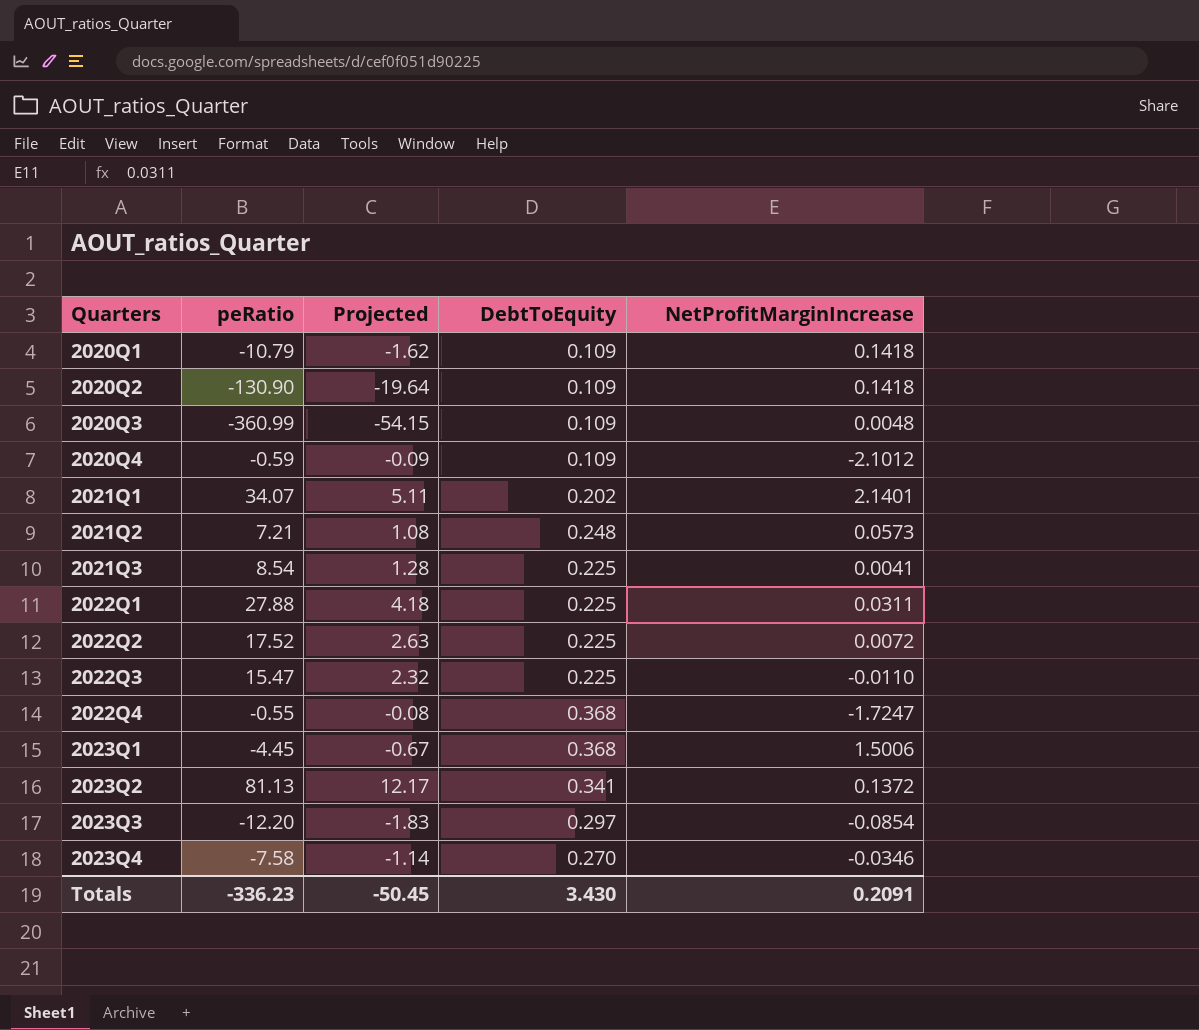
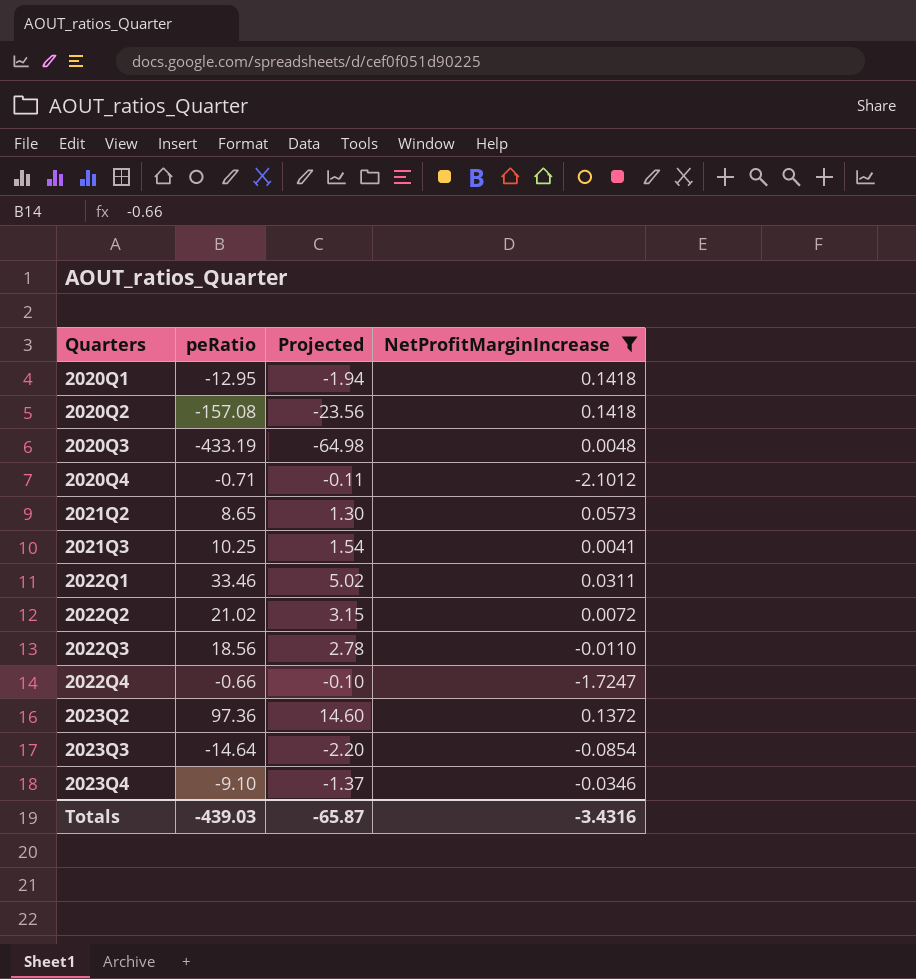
filter: none -> NetProfitMarginIncrease <= 0.1418
column DebtToEquity | position: 4 -> none
2020Q1 | peRatio: -10.79 -> -12.95
2020Q1 | Projected: -1.62 -> -1.94
2020Q2 | peRatio: -130.90 -> -157.08
2020Q2 | Projected: -19.64 -> -23.56
2020Q3 | peRatio: -360.99 -> -433.19
2020Q3 | Projected: -54.15 -> -64.98
2020Q4 | peRatio: -0.59 -> -0.71
2020Q4 | Projected: -0.09 -> -0.11
2021Q2 | peRatio: 7.21 -> 8.65
2021Q2 | Projected: 1.08 -> 1.30
2021Q3 | peRatio: 8.54 -> 10.25
2021Q3 | Projected: 1.28 -> 1.54
2022Q1 | peRatio: 27.88 -> 33.46
2022Q1 | Projected: 4.18 -> 5.02
2022Q2 | peRatio: 17.52 -> 21.02
2022Q2 | Projected: 2.63 -> 3.15
2022Q3 | peRatio: 15.47 -> 18.56
2022Q3 | Projected: 2.32 -> 2.78
2022Q4 | peRatio: -0.55 -> -0.66
2022Q4 | Projected: -0.08 -> -0.10
2023Q2 | peRatio: 81.13 -> 97.36
2023Q2 | Projected: 12.17 -> 14.60
2023Q3 | peRatio: -12.20 -> -14.64
2023Q3 | Projected: -1.83 -> -2.20
2023Q4 | peRatio: -7.58 -> -9.10
2023Q4 | Projected: -1.14 -> -1.37
Totals | peRatio: -336.23 -> -439.03
Totals | Projected: -50.45 -> -65.87
Totals | NetProfitMarginIncrease: 0.2091 -> -3.4316

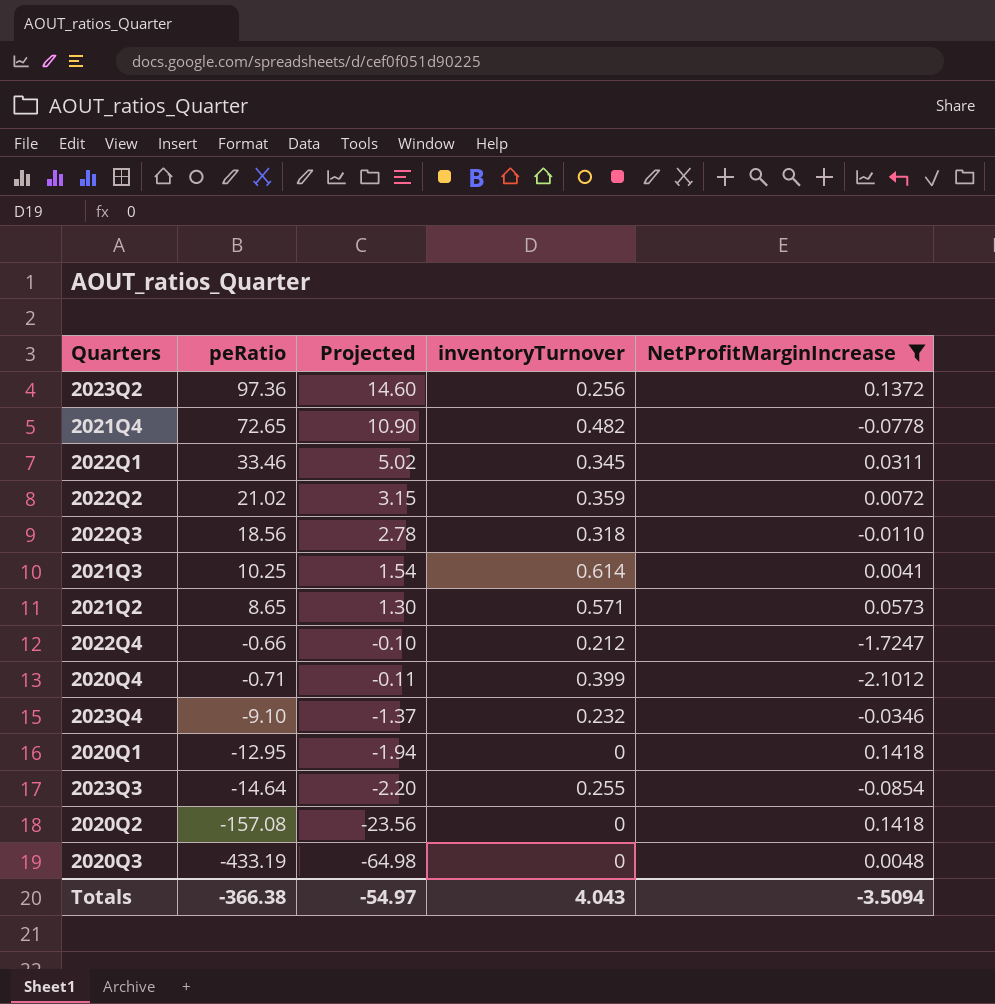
row order: Quarters ascending -> peRatio descending
column inventoryTurnover | position: none -> 4
row 2021Q4: none -> 72.65 | 10.90 | 0.482 | -0.0778
Totals | peRatio: -439.03 -> -366.38
Totals | Projected: -65.87 -> -54.97
Totals | NetProfitMarginIncrease: -3.4316 -> -3.5094

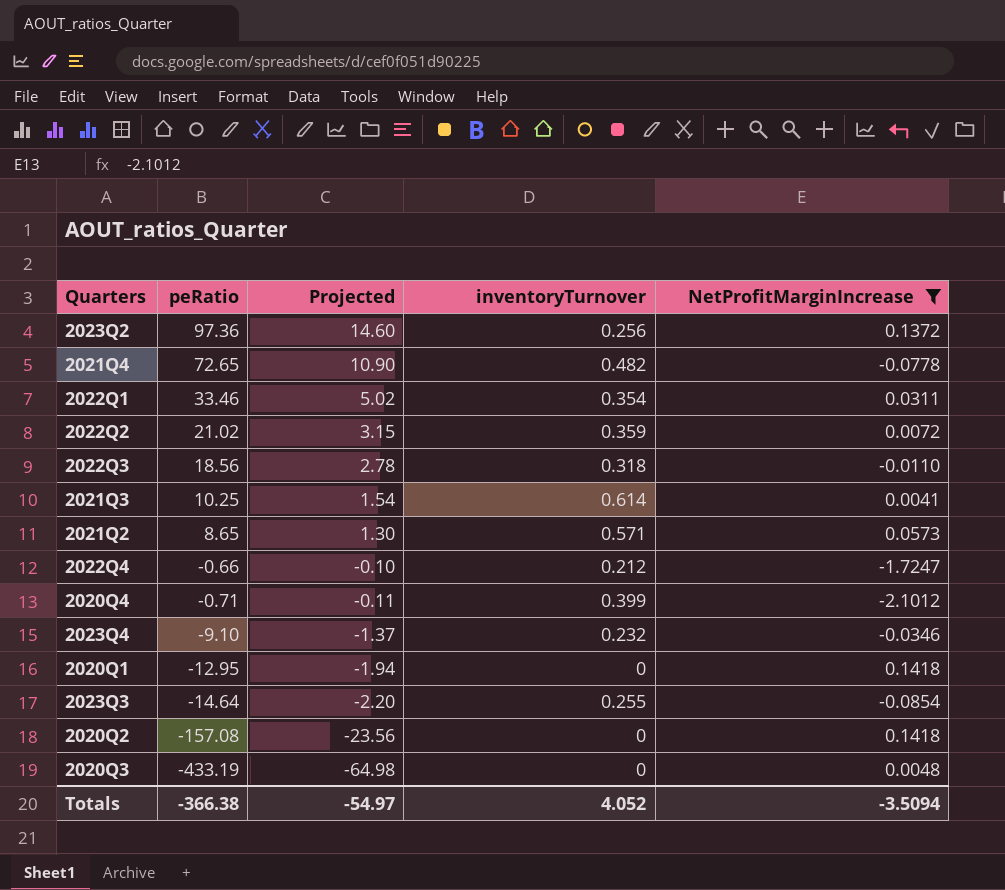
2022Q1 | inventoryTurnover: 0.345 -> 0.354
Totals | inventoryTurnover: 4.043 -> 4.052

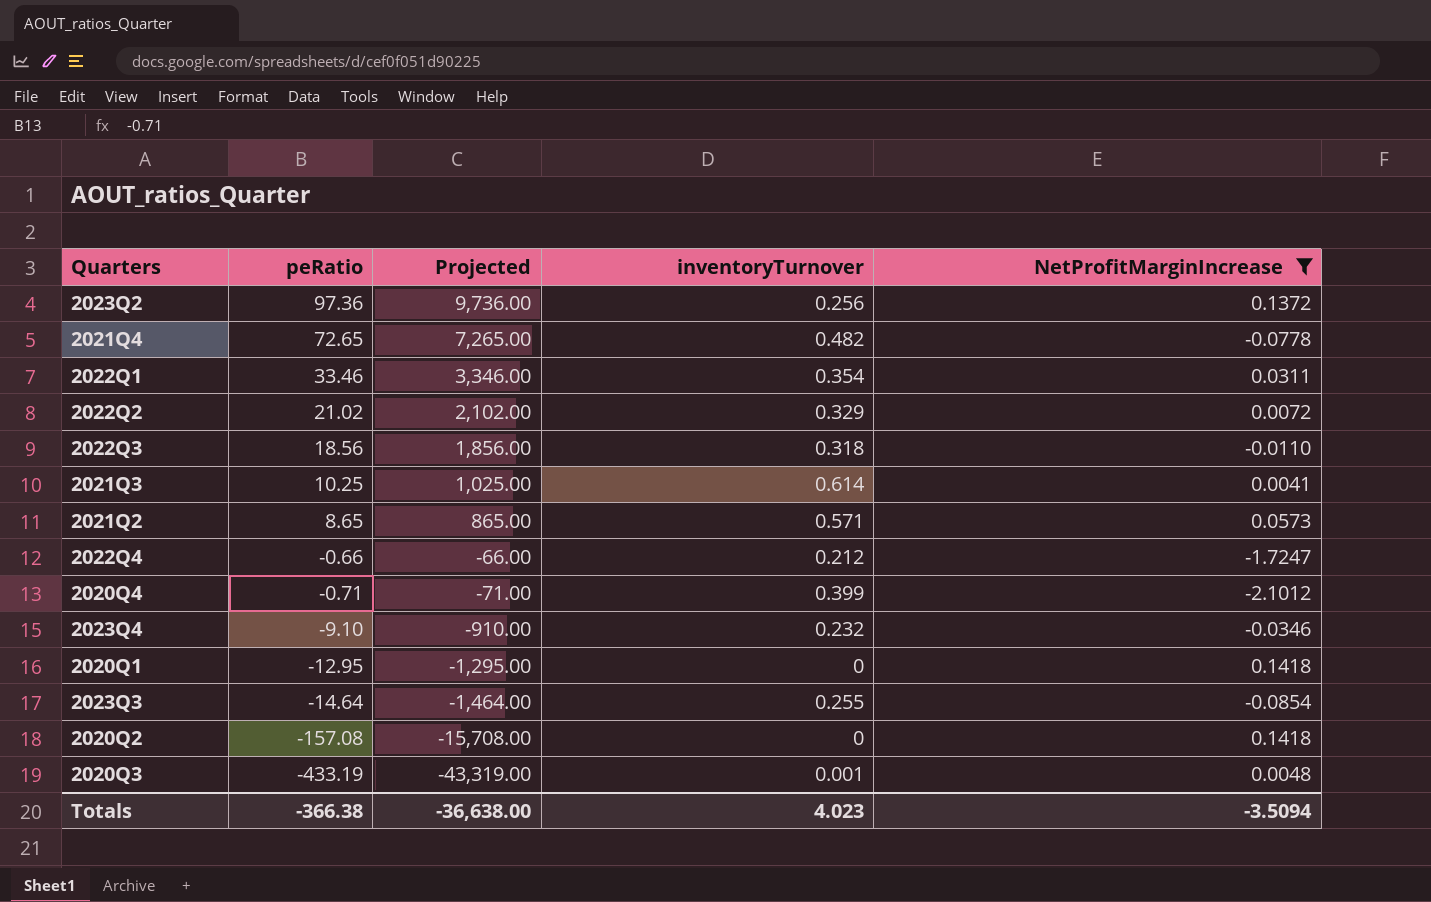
column Projected | formula: [peRatio] * 0.15 -> [peRatio] * 100
2022Q2 | inventoryTurnover: 0.359 -> 0.329
2020Q3 | inventoryTurnover: 0 -> 0.001
Totals | Projected: -54.97 -> -36,638.00
Totals | inventoryTurnover: 4.052 -> 4.023

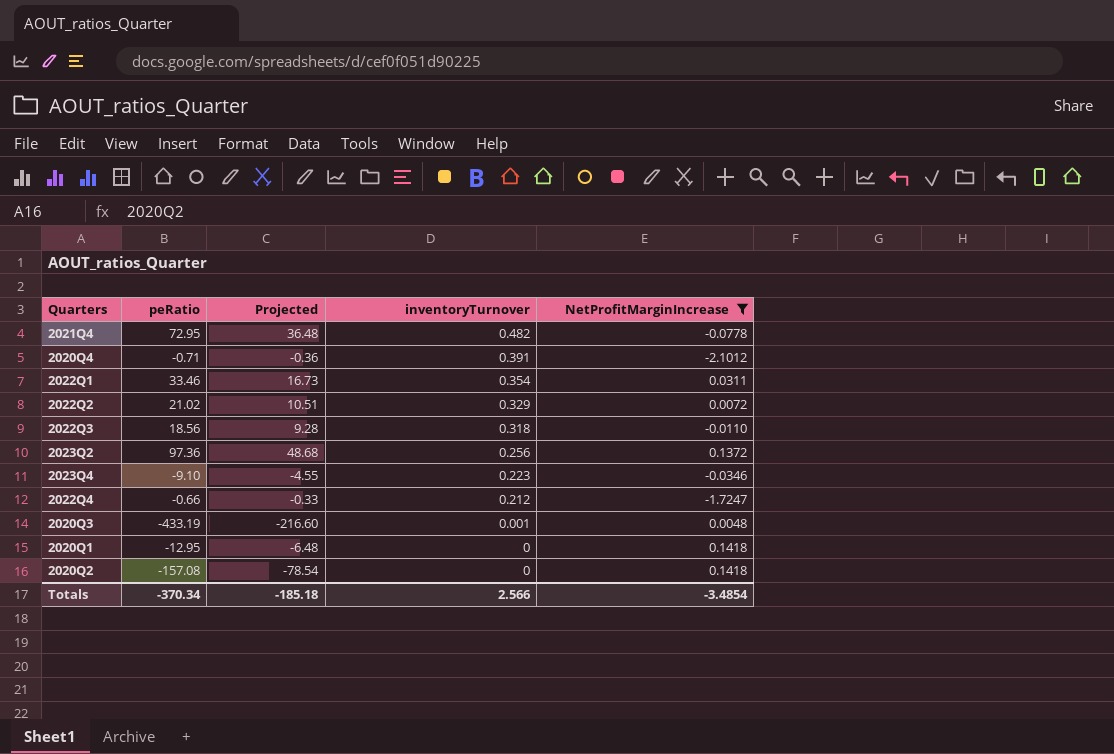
row order: peRatio descending -> inventoryTurnover descending
column Projected | formula: [peRatio] * 100 -> [peRatio] * 0.5
row 2021Q3: 10.25 | 1,025.00 | 0.614 | 0.0041 -> none
row 2021Q2: 8.65 | 865.00 | 0.571 | 0.0573 -> none
row 2023Q3: -14.64 | -1,464.00 | 0.255 | -0.0854 -> none
2021Q4 | peRatio: 72.65 -> 72.95
2020Q4 | inventoryTurnover: 0.399 -> 0.391
2023Q4 | inventoryTurnover: 0.232 -> 0.223
Totals | peRatio: -366.38 -> -370.34
Totals | Projected: -36,638.00 -> -185.18
Totals | inventoryTurnover: 4.023 -> 2.566
Totals | NetProfitMarginIncrease: -3.5094 -> -3.4854

